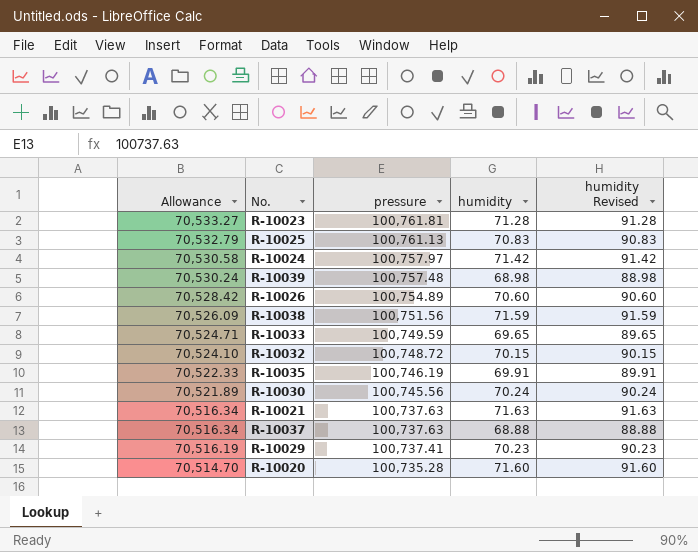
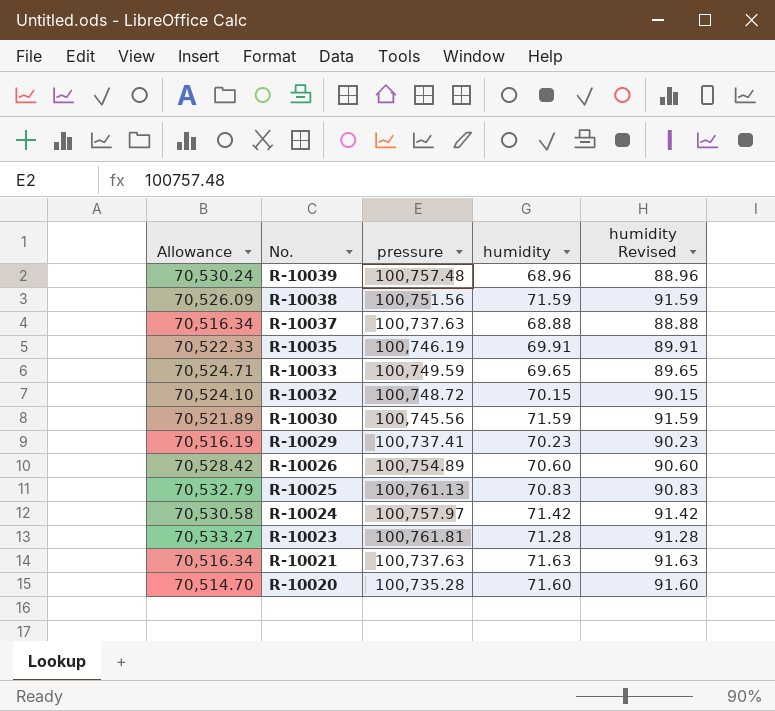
row order: Allowance descending -> No. descending
R-10039 | humidity: 68.98 -> 68.96
R-10039 | humidity Revised: 88.98 -> 88.96
R-10030 | humidity: 70.24 -> 71.59
R-10030 | humidity Revised: 90.24 -> 91.59

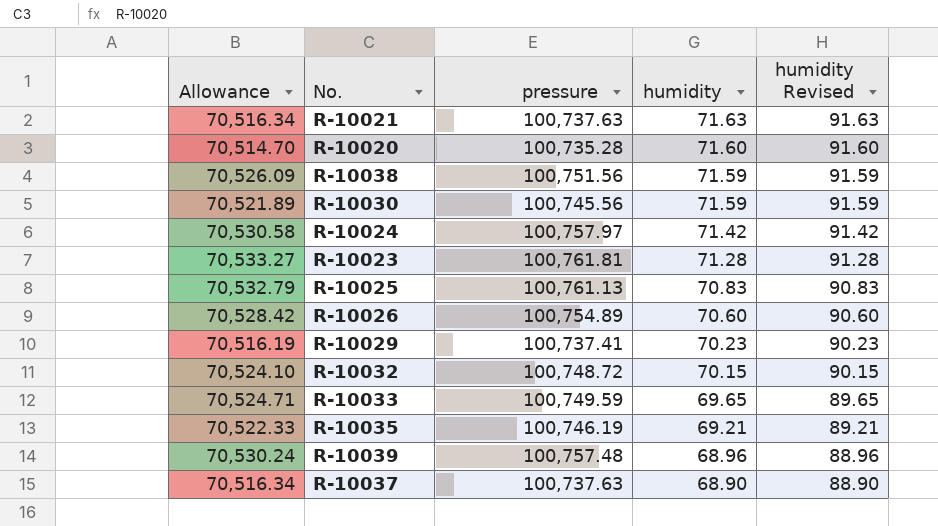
row order: No. descending -> humidity descending
R-10035 | humidity: 69.91 -> 69.21
R-10035 | humidity Revised: 89.91 -> 89.21
R-10037 | humidity: 68.88 -> 68.90
R-10037 | humidity Revised: 88.88 -> 88.90

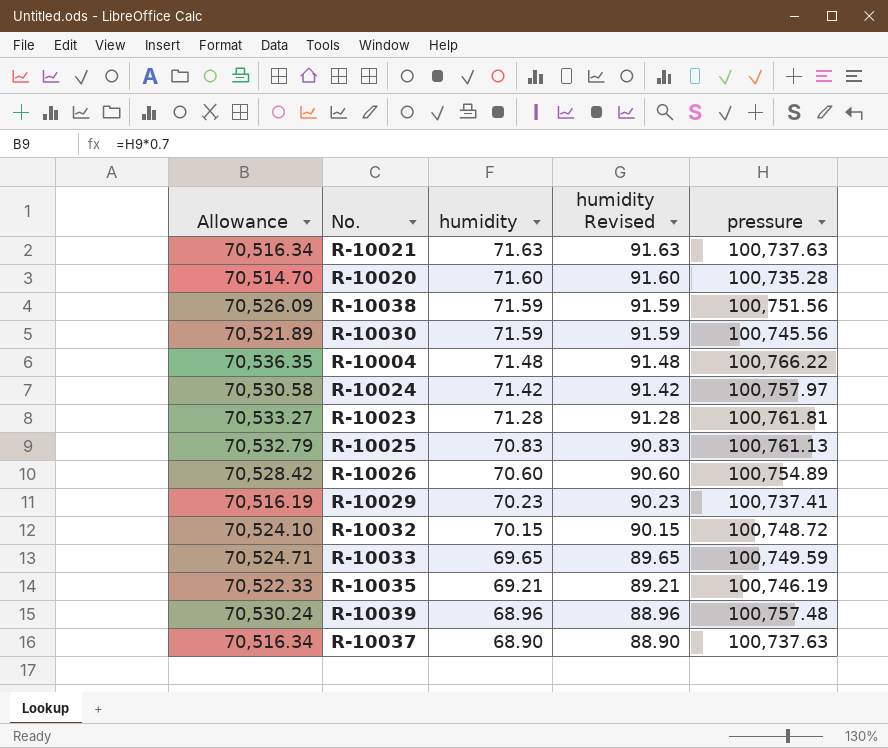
column pressure | position: 3 -> 5
row R-10004: none -> 70,536.35 | 71.48 | 91.48 | 100,766.22

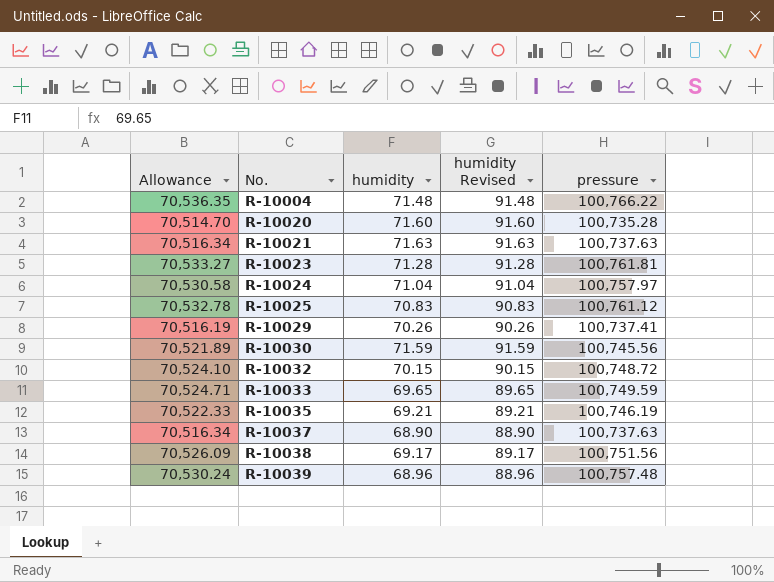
row order: humidity descending -> No. ascending
row R-10026: 70,528.42 | 70.60 | 90.60 | 100,754.89 -> none
R-10024 | humidity: 71.42 -> 71.04
R-10024 | humidity Revised: 91.42 -> 91.04
R-10025 | Allowance: 70,532.79 -> 70,532.78
R-10025 | pressure: 100,761.13 -> 100,761.12
R-10029 | humidity: 70.23 -> 70.26
R-10029 | humidity Revised: 90.23 -> 90.26
R-10038 | humidity: 71.59 -> 69.17
R-10038 | humidity Revised: 91.59 -> 89.17

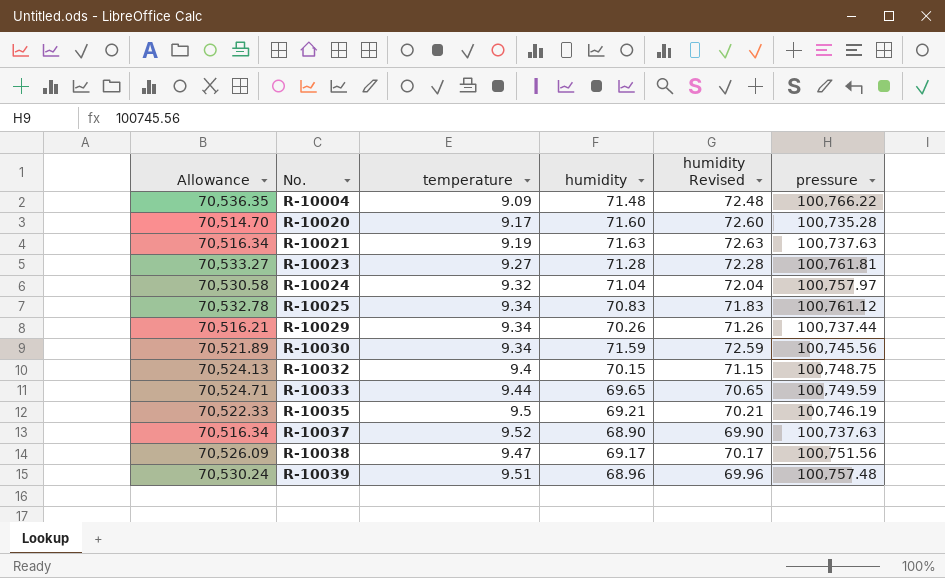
column temperature | position: none -> 3
column humidity Revised | formula: [humidity] + 20 -> [humidity] + 1
R-10029 | Allowance: 70,516.19 -> 70,516.21
R-10029 | pressure: 100,737.41 -> 100,737.44
R-10032 | Allowance: 70,524.10 -> 70,524.13
R-10032 | pressure: 100,748.72 -> 100,748.75

